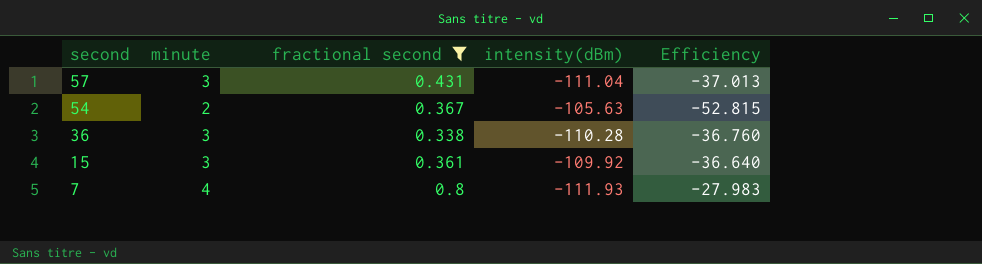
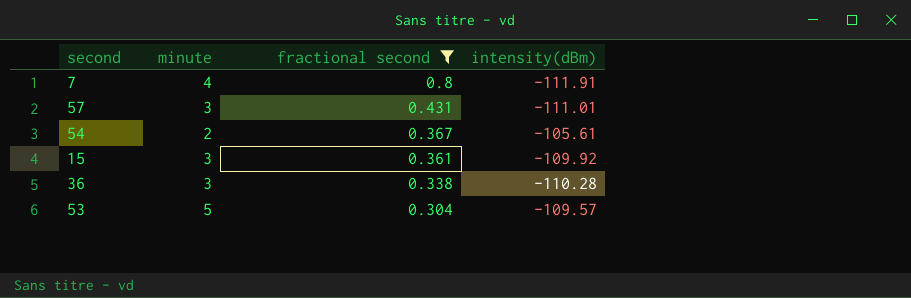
row order: second descending -> fractional second descending
column Efficiency | formula: [intensity(dBm)] / [minute] -> none
7 | intensity(dBm): -111.93 -> -111.91
57 | intensity(dBm): -111.04 -> -111.01
54 | intensity(dBm): -105.63 -> -105.61
row 53: none -> 5 | 0.304 | -109.57

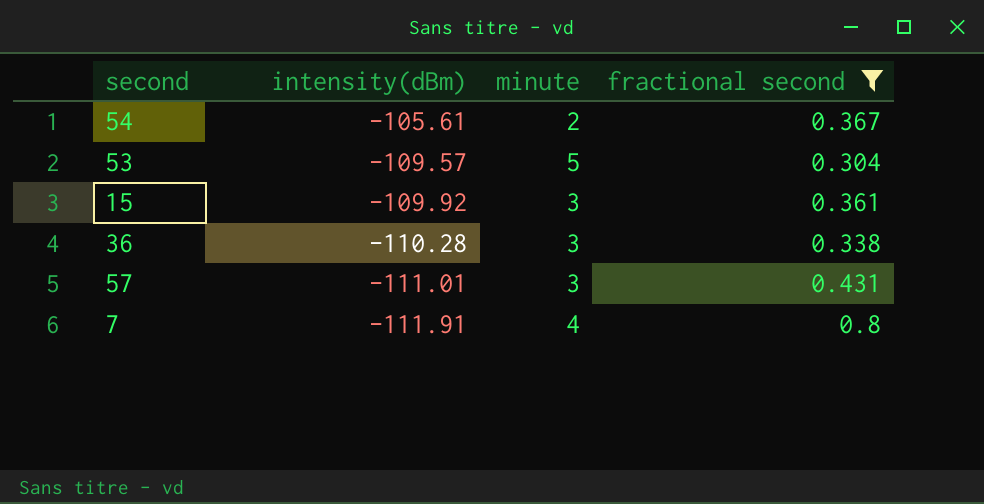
row order: fractional second descending -> intensity(dBm) descending
column intensity(dBm) | position: 4 -> 2

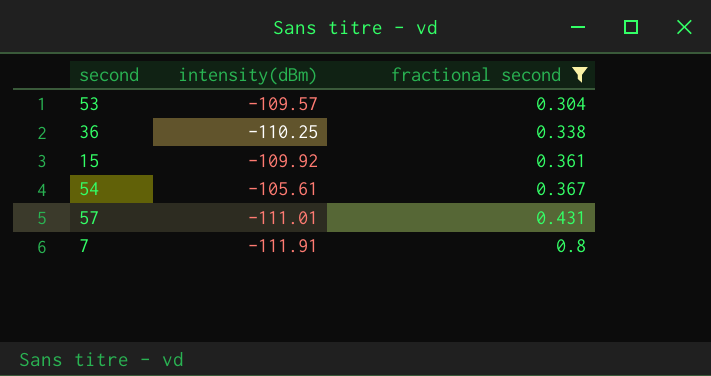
row order: intensity(dBm) descending -> fractional second ascending
column minute | position: 3 -> none
36 | intensity(dBm): -110.28 -> -110.25

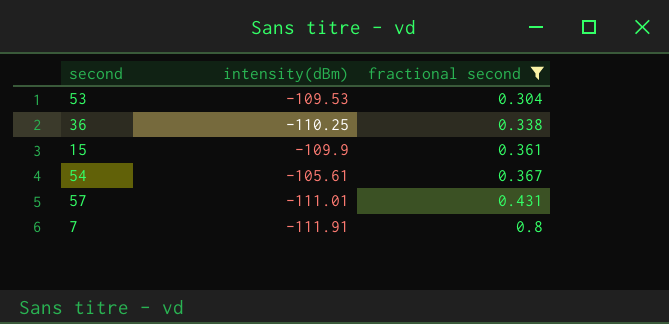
53 | intensity(dBm): -109.57 -> -109.53
15 | intensity(dBm): -109.92 -> -109.9

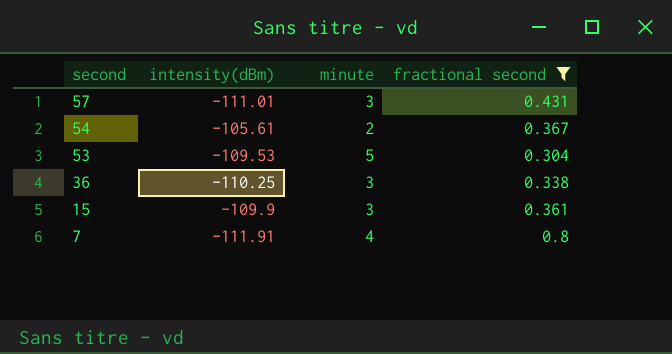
row order: fractional second ascending -> second descending
column minute | position: none -> 3

